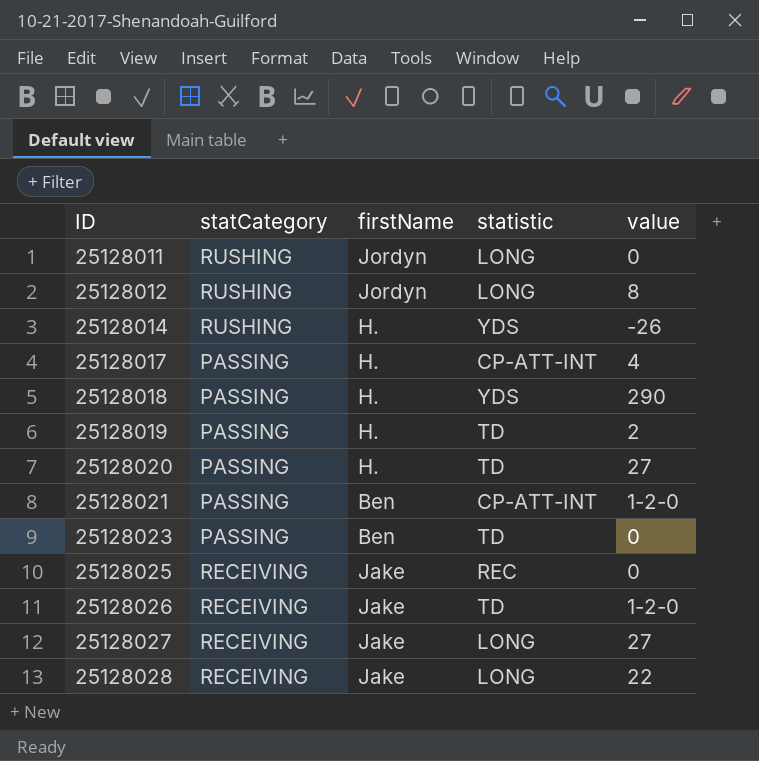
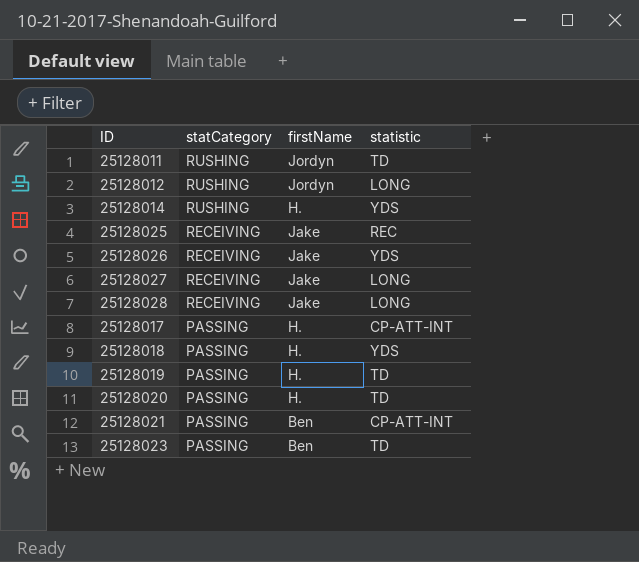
row order: ID ascending -> statCategory descending
column value | position: 5 -> none
25128011 | statistic: LONG -> TD
25128026 | statistic: TD -> YDS

